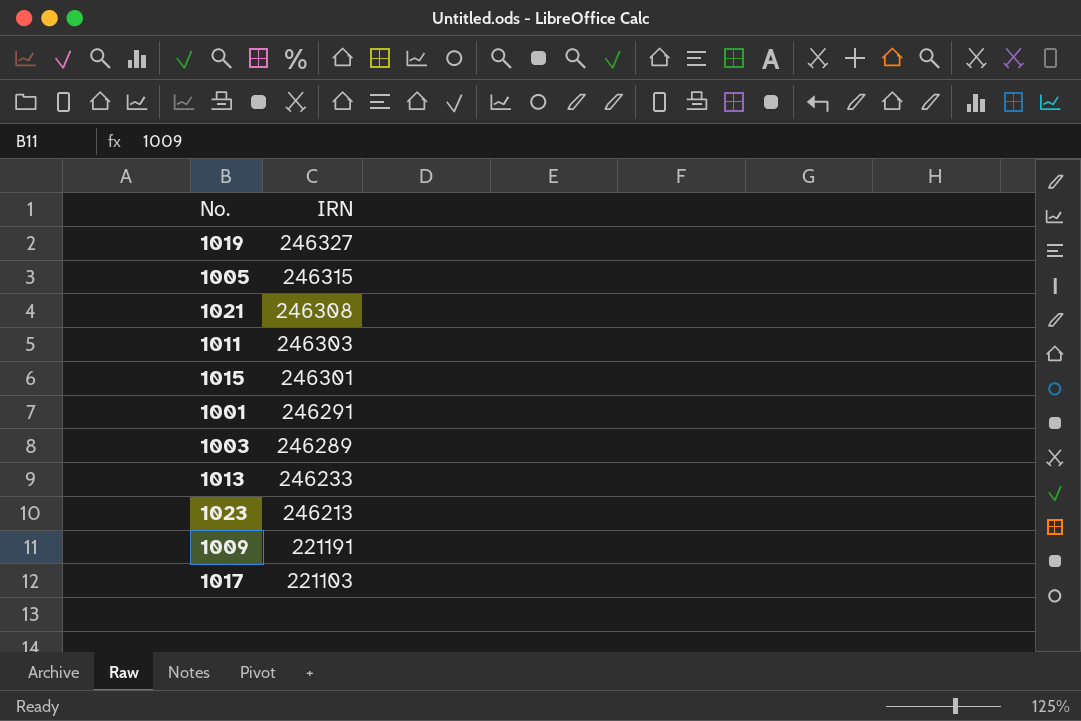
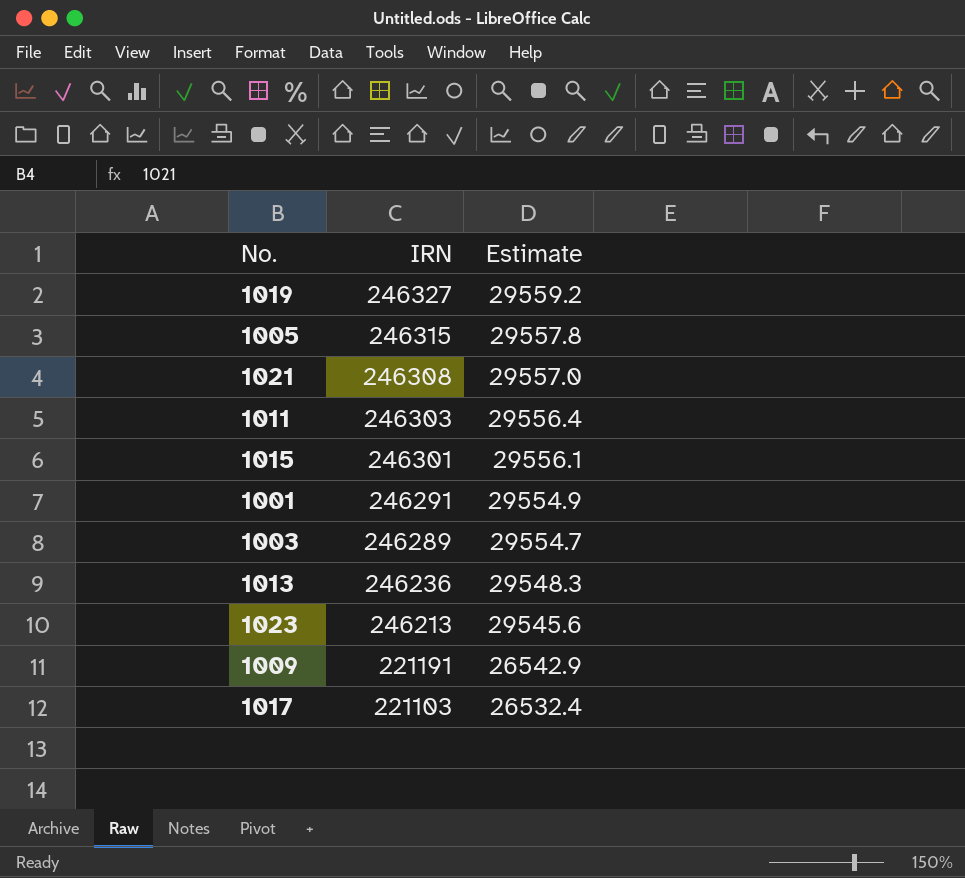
column Estimate | formula: none -> [IRN] * 0.12
1013 | IRN: 246233 -> 246236

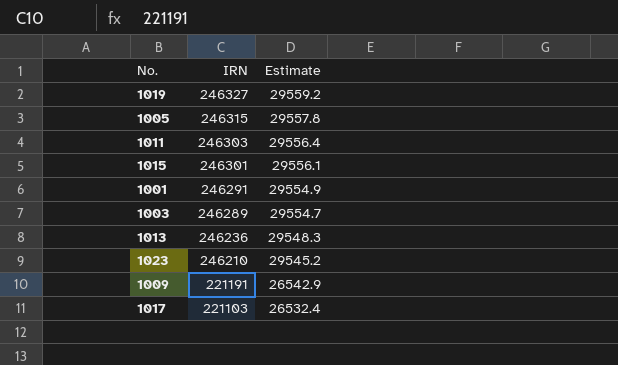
row 1021: 246308 | 29557.0 -> none
1023 | IRN: 246213 -> 246210
1023 | Estimate: 29545.6 -> 29545.2

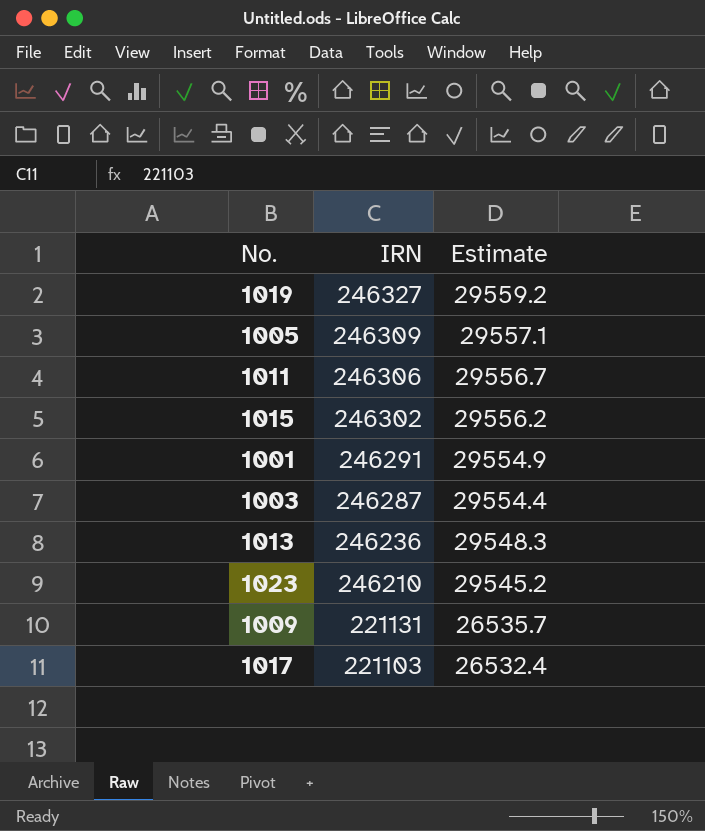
1005 | IRN: 246315 -> 246309
1005 | Estimate: 29557.8 -> 29557.1
1011 | IRN: 246303 -> 246306
1011 | Estimate: 29556.4 -> 29556.7
1015 | IRN: 246301 -> 246302
1015 | Estimate: 29556.1 -> 29556.2
1003 | IRN: 246289 -> 246287
1003 | Estimate: 29554.7 -> 29554.4
1009 | IRN: 221191 -> 221131
1009 | Estimate: 26542.9 -> 26535.7

